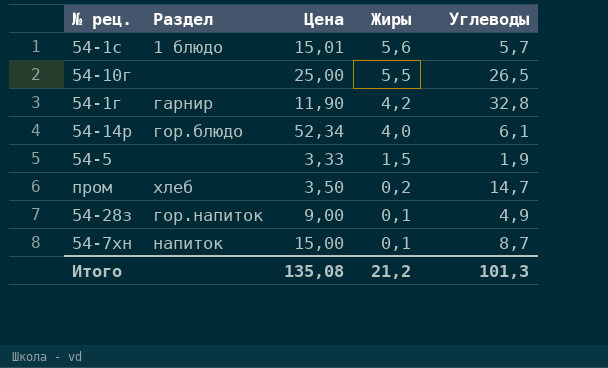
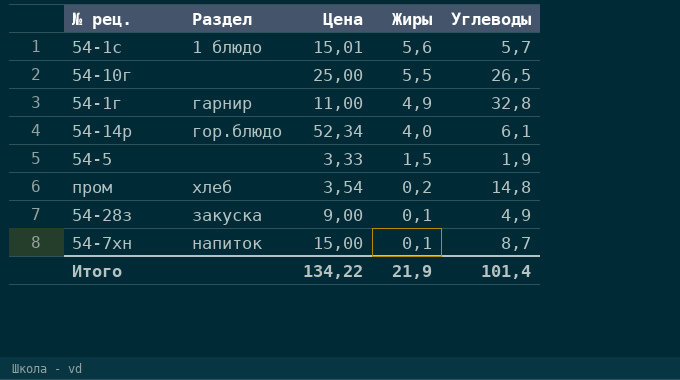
54-1г | Цена: 11,90 -> 11,00
54-1г | Жиры: 4,2 -> 4,9
пром | Цена: 3,50 -> 3,54
пром | Углеводы: 14,7 -> 14,8
54-28з | Раздел: гор.напиток -> закуска
Итого | Цена: 135,08 -> 134,22
Итого | Жиры: 21,2 -> 21,9
Итого | Углеводы: 101,3 -> 101,4

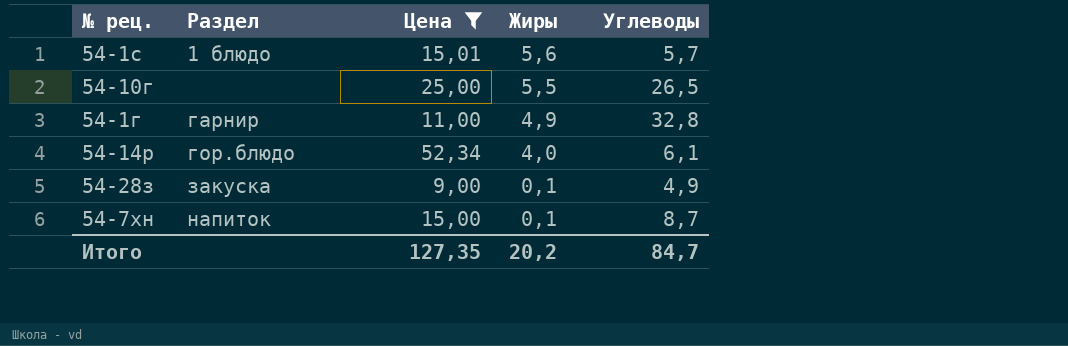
filter: none -> Цена >= 9,00
Итого | Цена: 134,22 -> 127,35
Итого | Жиры: 21,9 -> 20,2
Итого | Углеводы: 101,4 -> 84,7

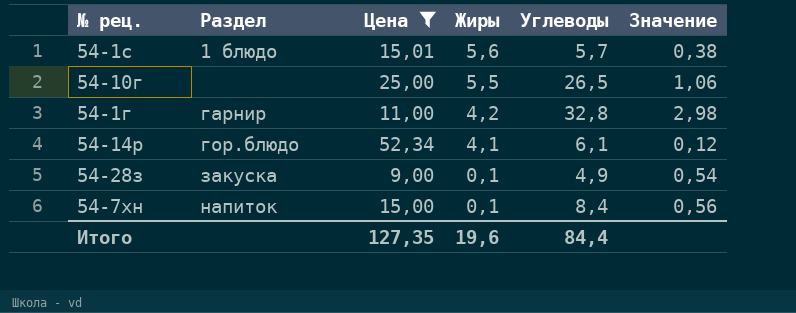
column Значение | formula: none -> [Углеводы] / [Цена]
54-1г | Жиры: 4,9 -> 4,2
54-14р | Жиры: 4,0 -> 4,1
54-7хн | Углеводы: 8,7 -> 8,4
Итого | Жиры: 20,2 -> 19,6
Итого | Углеводы: 84,7 -> 84,4

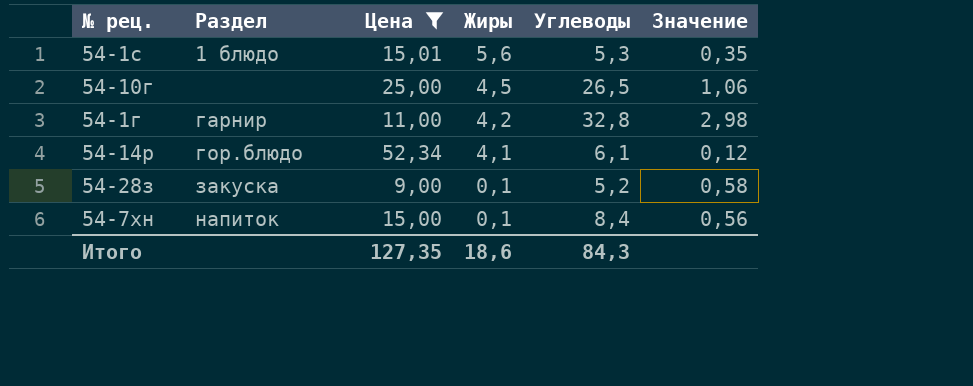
54-1с | Углеводы: 5,7 -> 5,3
54-1с | Значение: 0,38 -> 0,35
54-10г | Жиры: 5,5 -> 4,5
54-28з | Углеводы: 4,9 -> 5,2
54-28з | Значение: 0,54 -> 0,58
Итого | Жиры: 19,6 -> 18,6
Итого | Углеводы: 84,4 -> 84,3

